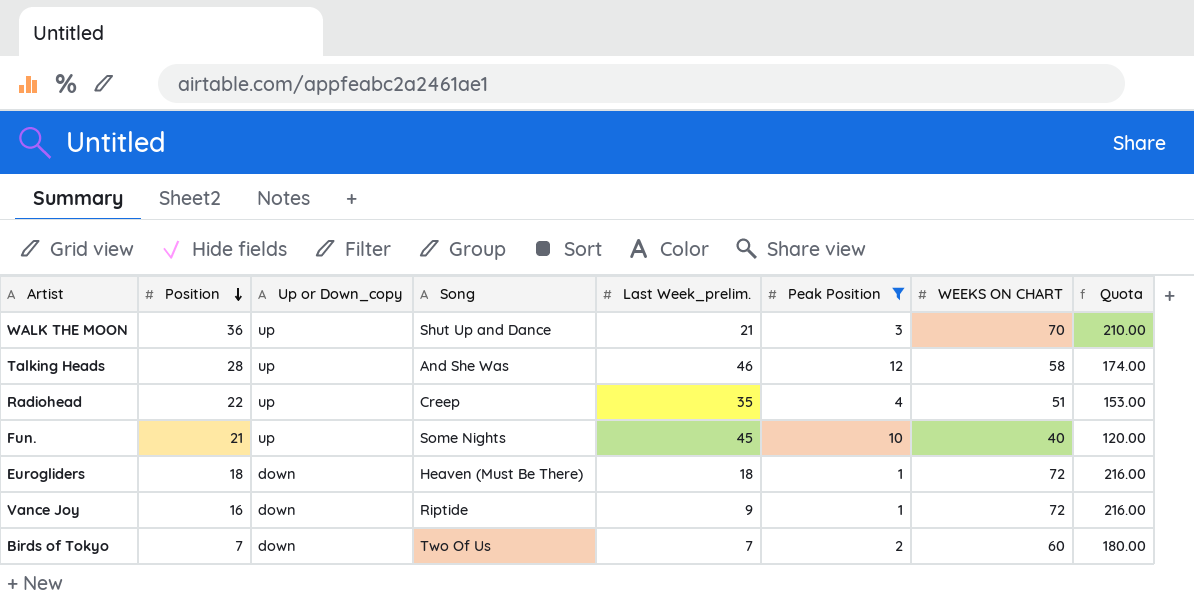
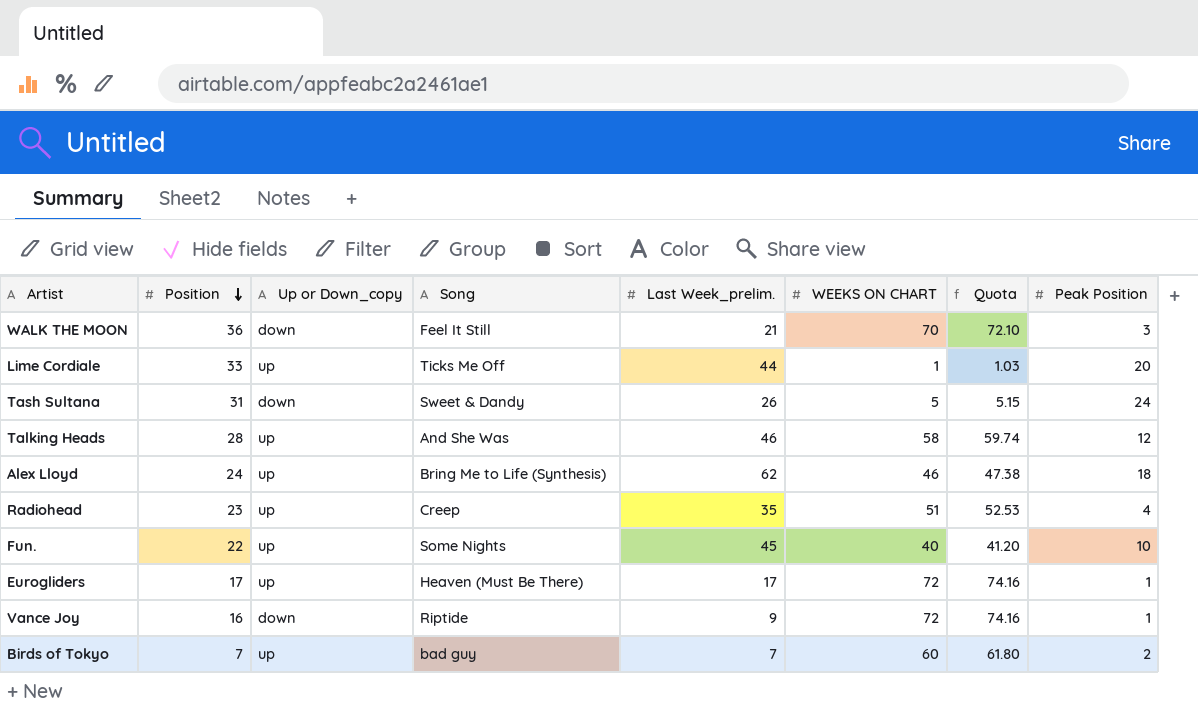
filter: Peak Position <= 12 -> none
column Quota | formula: [WEEKS ON CHART] * 3 -> [WEEKS ON CHART] * 1.03
column Peak Position | position: 6 -> 8
WALK THE MOON | Up or Down_copy: up -> down
WALK THE MOON | Song: Shut Up and Dance -> Feel It Still
Radiohead | Position: 22 -> 23
Fun. | Position: 21 -> 22
Eurogliders | Position: 18 -> 17
Eurogliders | Up or Down_copy: down -> up
Eurogliders | Last Week_prelim.: 18 -> 17
Birds of Tokyo | Up or Down_copy: down -> up
Birds of Tokyo | Song: Two Of Us -> bad guy

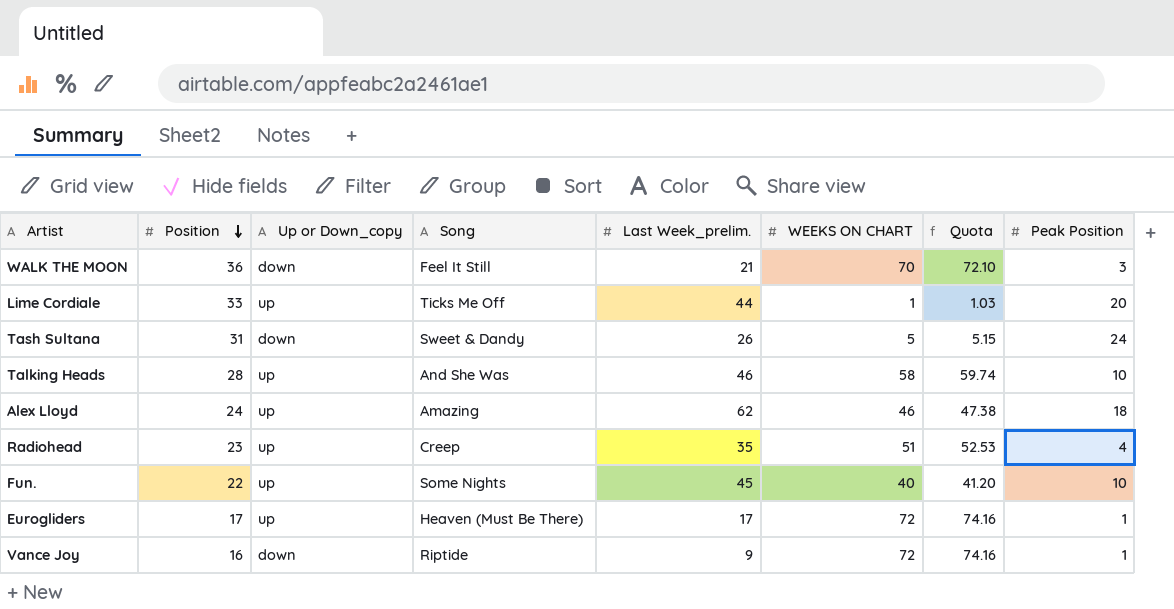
row Birds of Tokyo: 7 | up | bad guy | 7 | 60 | 61.80 | 2 -> none
Talking Heads | Peak Position: 12 -> 10
Alex Lloyd | Song: Bring Me to Life (Synthesis) -> Amazing

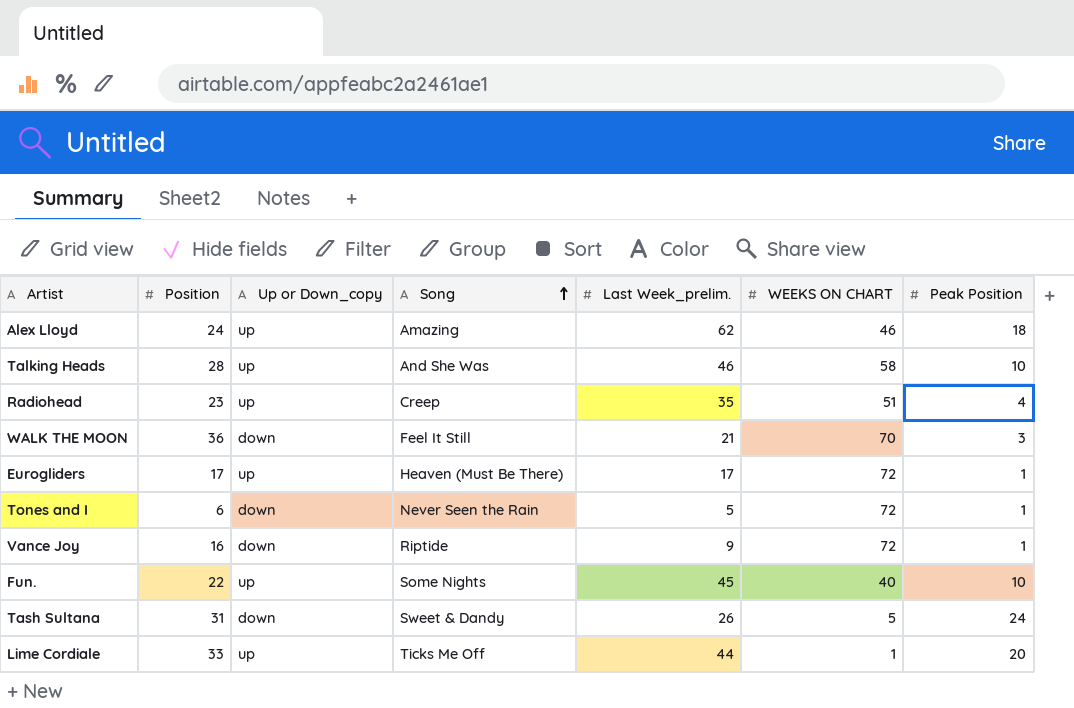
row order: Position descending -> Song ascending
column Quota | formula: [WEEKS ON CHART] * 1.03 -> none
row Tones and I: none -> 6 | down | Never Seen the Rain | 5 | 72 | 1

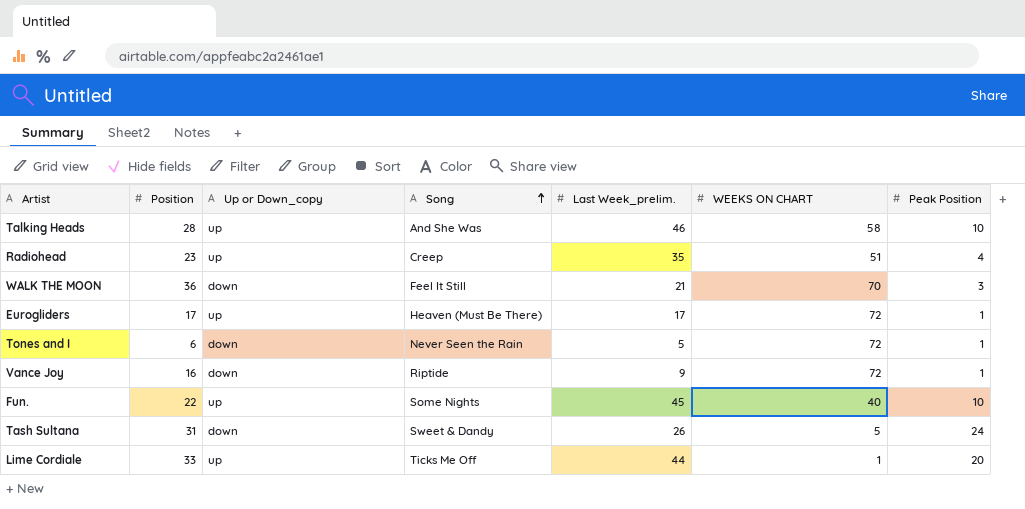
row Alex Lloyd: 24 | up | Amazing | 62 | 46 | 18 -> none

